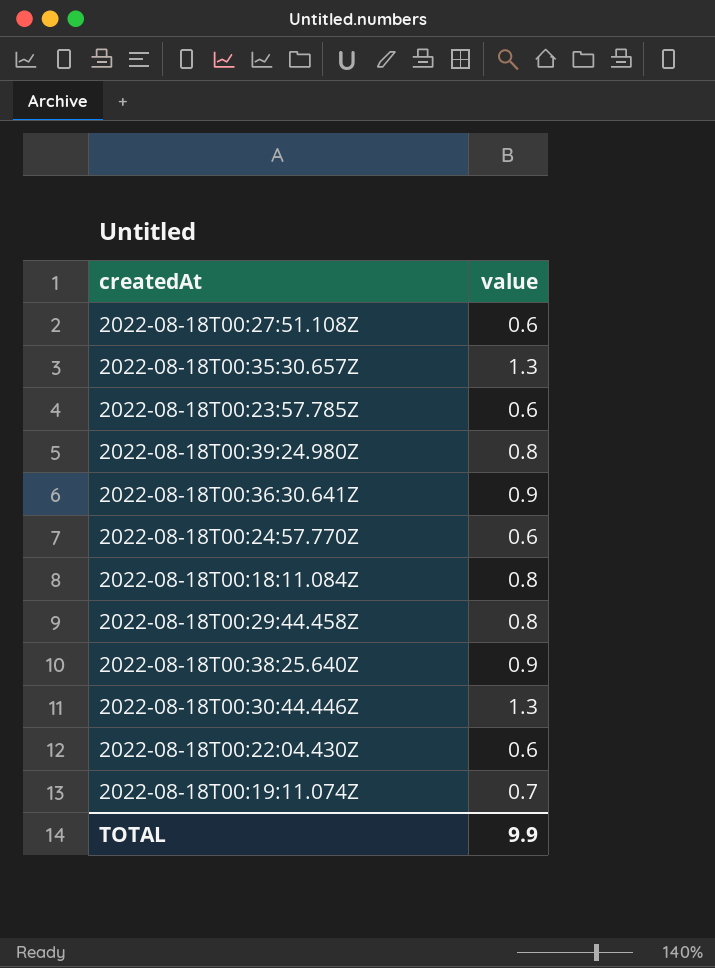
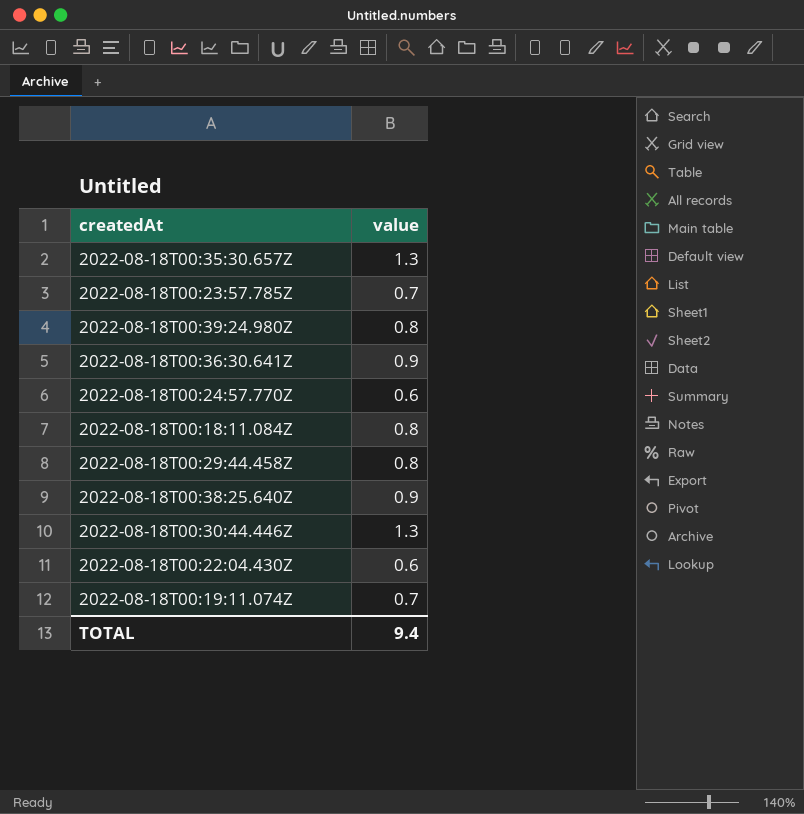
row 2022-08-18T00:27:51.108Z: 0.6 -> none
2022-08-18T00:23:57.785Z | value: 0.6 -> 0.7
TOTAL | value: 9.9 -> 9.4

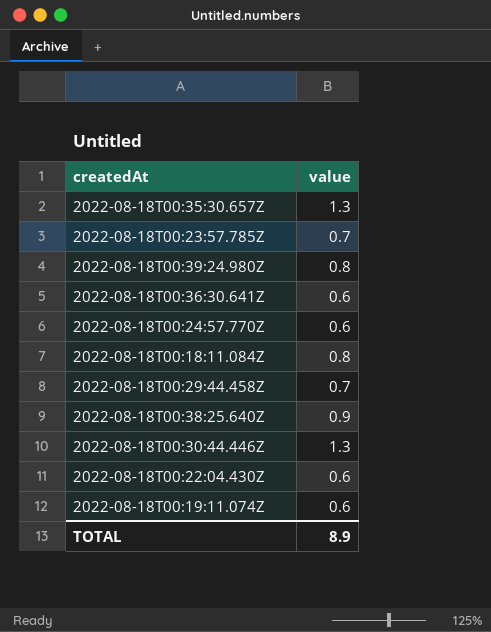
2022-08-18T00:36:30.641Z | value: 0.9 -> 0.6
2022-08-18T00:29:44.458Z | value: 0.8 -> 0.7
2022-08-18T00:19:11.074Z | value: 0.7 -> 0.6
TOTAL | value: 9.4 -> 8.9

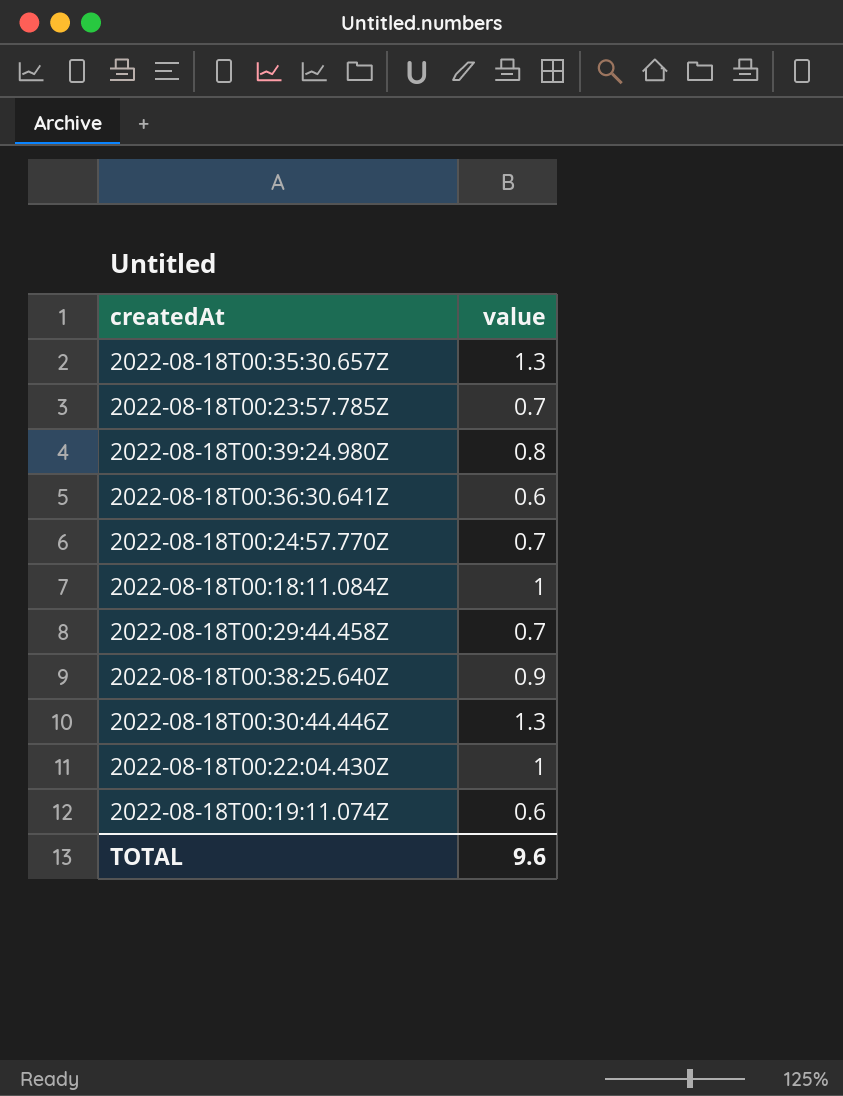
2022-08-18T00:24:57.770Z | value: 0.6 -> 0.7
2022-08-18T00:18:11.084Z | value: 0.8 -> 1
2022-08-18T00:22:04.430Z | value: 0.6 -> 1
TOTAL | value: 8.9 -> 9.6

